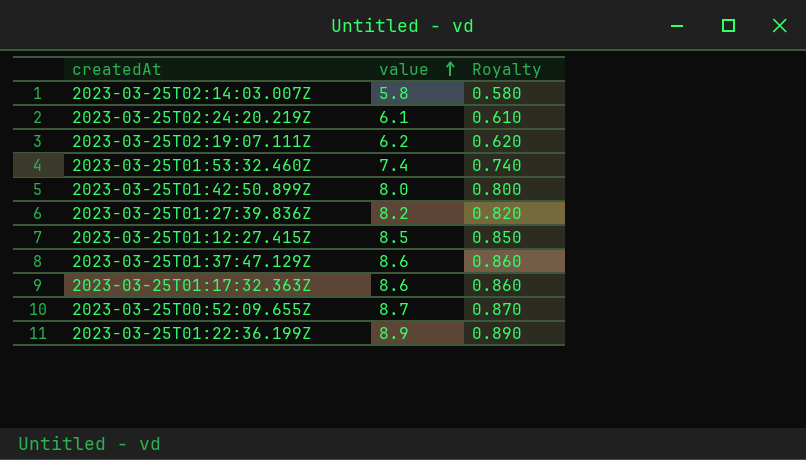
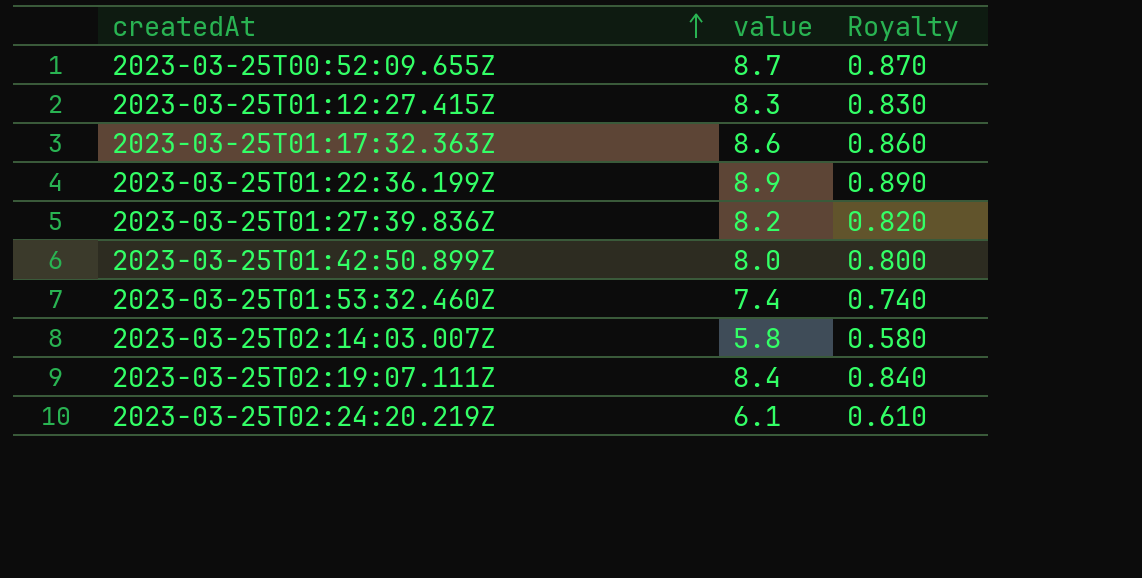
row order: value ascending -> createdAt ascending
row 2023-03-25T01:37:47.129Z: 8.6 | 0.860 -> none
2023-03-25T01:12:27.415Z | value: 8.5 -> 8.3
2023-03-25T01:12:27.415Z | Royalty: 0.850 -> 0.830
2023-03-25T02:19:07.111Z | value: 6.2 -> 8.4
2023-03-25T02:19:07.111Z | Royalty: 0.620 -> 0.840

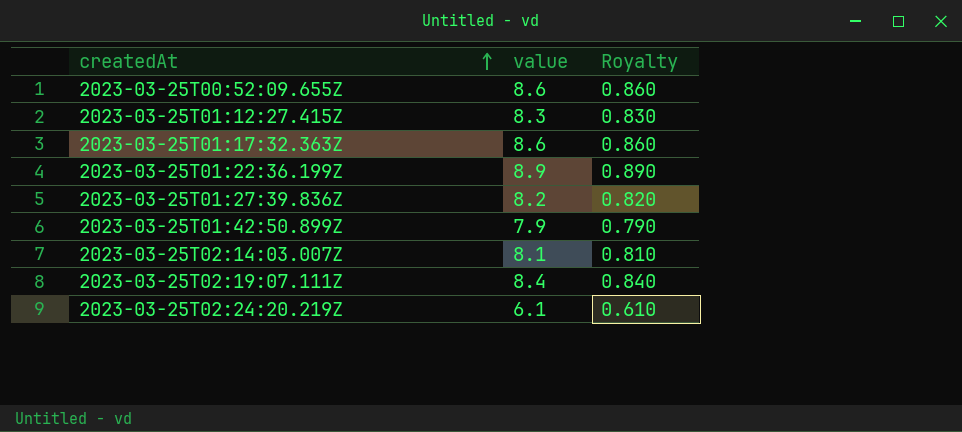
row 2023-03-25T01:53:32.460Z: 7.4 | 0.740 -> none
2023-03-25T00:52:09.655Z | value: 8.7 -> 8.6
2023-03-25T00:52:09.655Z | Royalty: 0.870 -> 0.860
2023-03-25T01:42:50.899Z | value: 8.0 -> 7.9
2023-03-25T01:42:50.899Z | Royalty: 0.800 -> 0.790
2023-03-25T02:14:03.007Z | value: 5.8 -> 8.1
2023-03-25T02:14:03.007Z | Royalty: 0.580 -> 0.810

